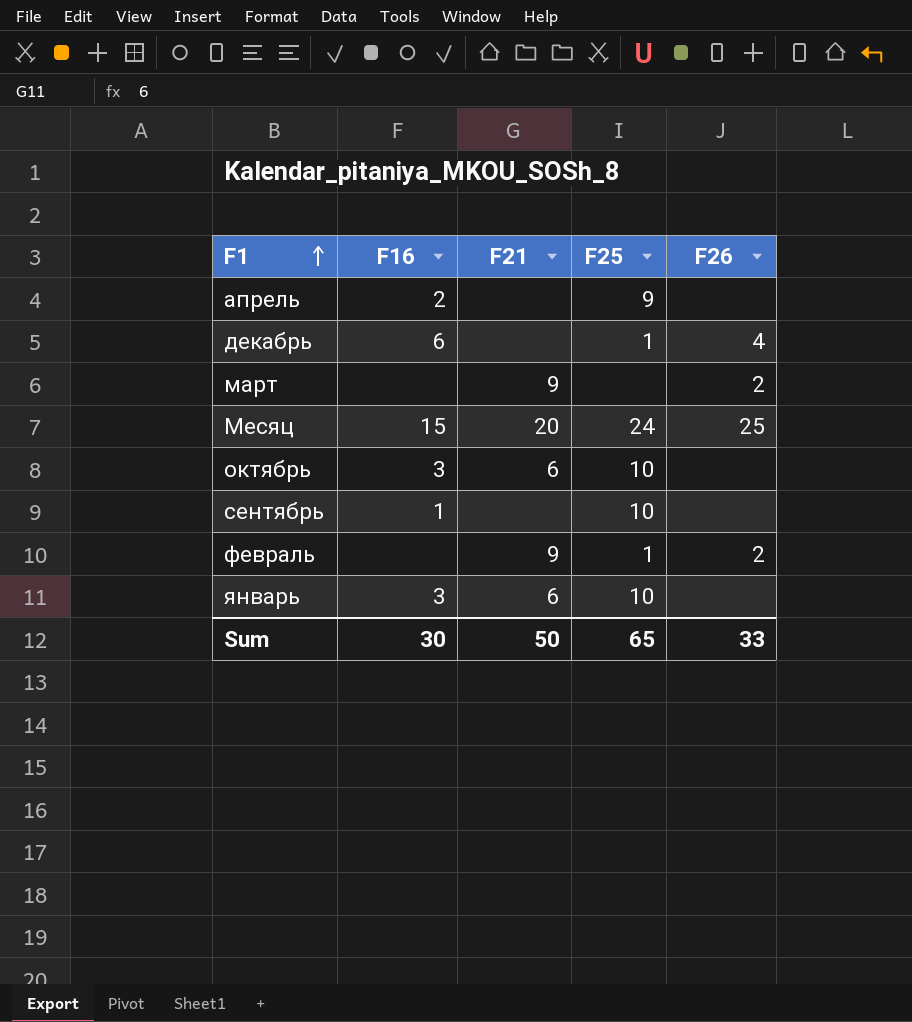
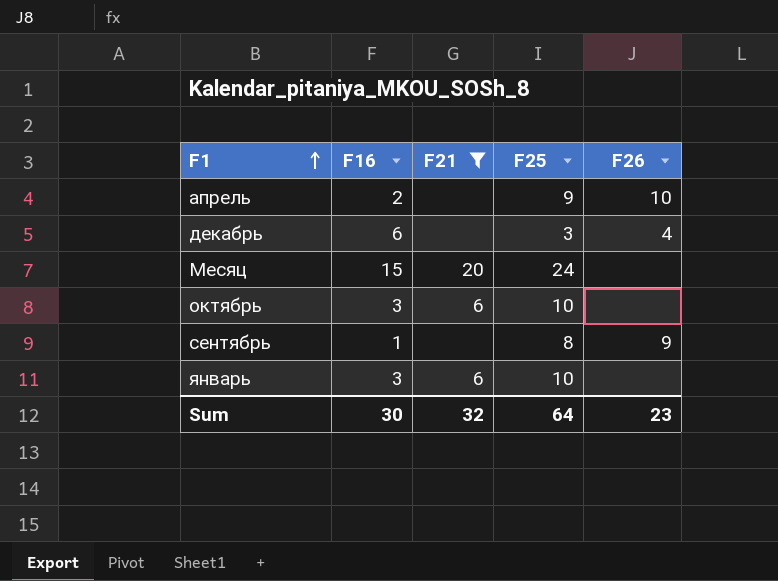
filter: none -> F21 != 9
апрель | F26: none -> 10
декабрь | F25: 1 -> 3
Месяц | F26: 25 -> none
сентябрь | F25: 10 -> 8
сентябрь | F26: none -> 9
Sum | F21: 50 -> 32
Sum | F25: 65 -> 64
Sum | F26: 33 -> 23

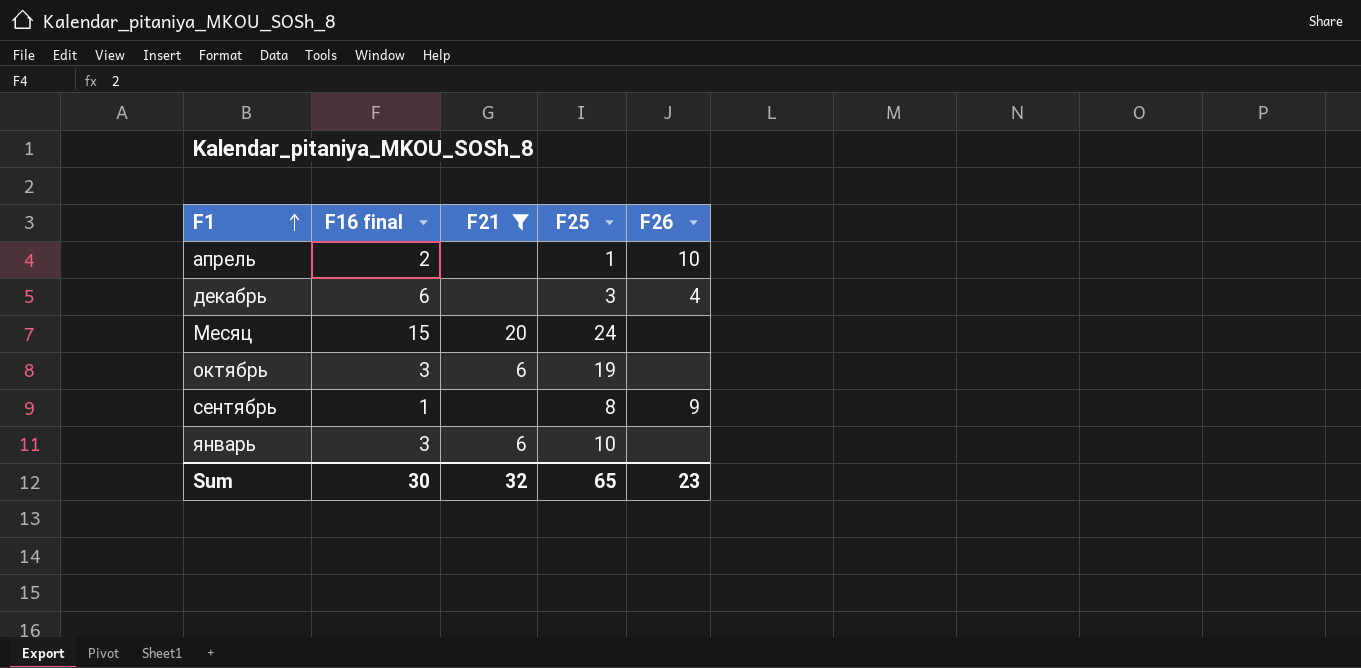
column name: F16 -> F16 final
апрель | F25: 9 -> 1
октябрь | F25: 10 -> 19
Sum | F25: 64 -> 65

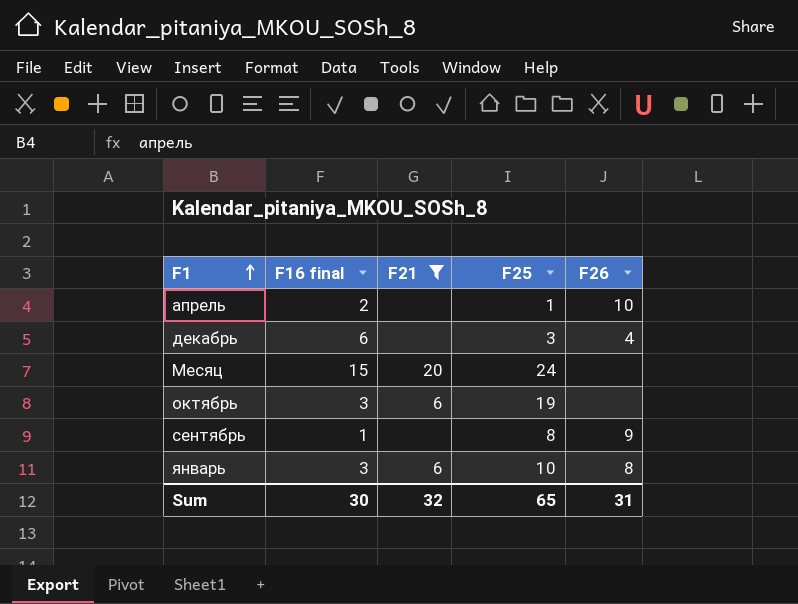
январь | F26: none -> 8
Sum | F26: 23 -> 31

